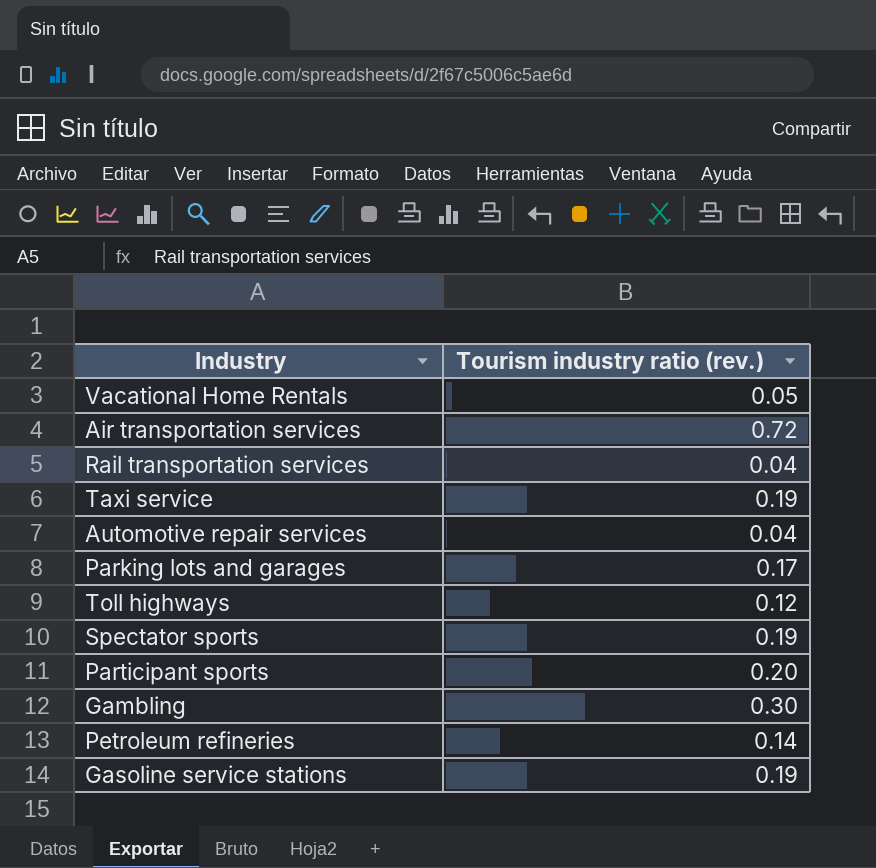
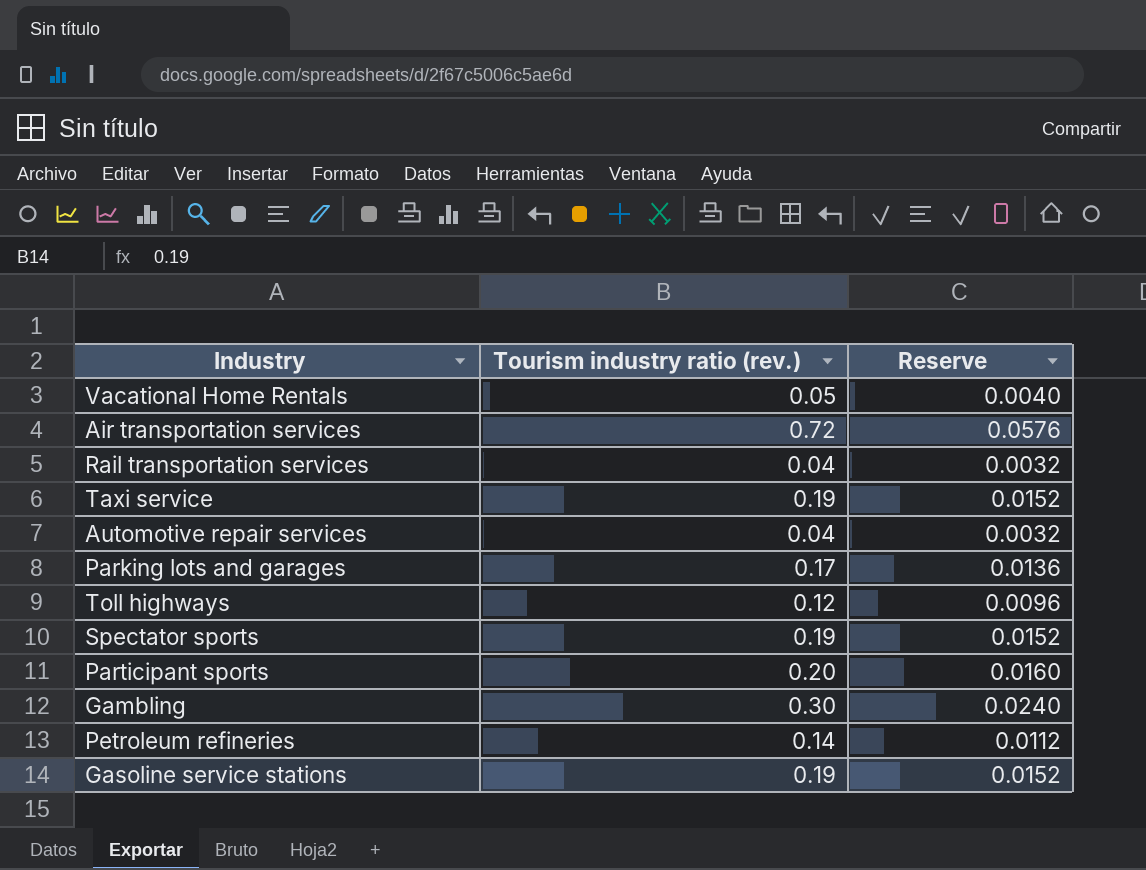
column Reserve | formula: none -> [Tourism industry ratio (rev.)] * 0.08

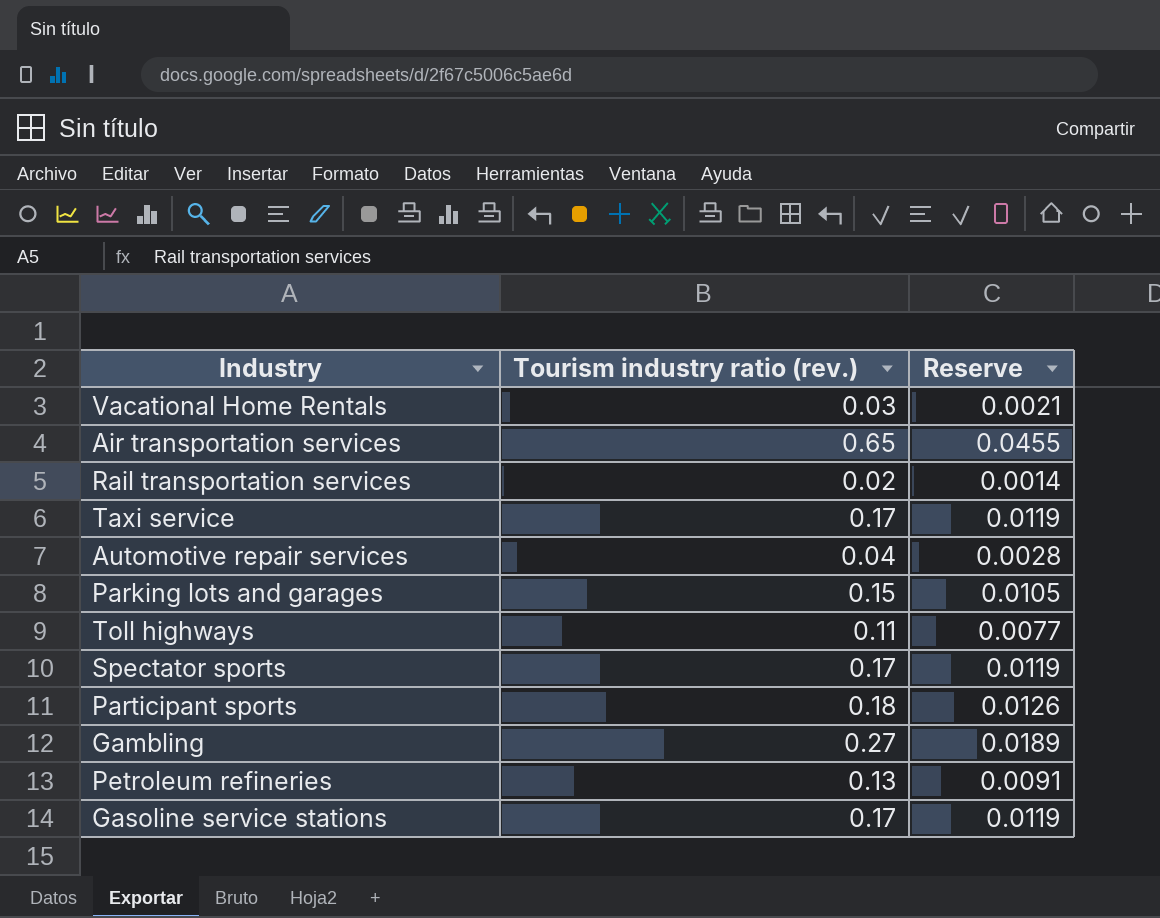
column Reserve | formula: [Tourism industry ratio (rev.)] * 0.08 -> [Tourism industry ratio (rev.)] * 0.07
Vacational Home Rentals | Tourism industry ratio (rev.): 0.05 -> 0.03
Air transportation services | Tourism industry ratio (rev.): 0.72 -> 0.65
Rail transportation services | Tourism industry ratio (rev.): 0.04 -> 0.02
Taxi service | Tourism industry ratio (rev.): 0.19 -> 0.17
Parking lots and garages | Tourism industry ratio (rev.): 0.17 -> 0.15
Toll highways | Tourism industry ratio (rev.): 0.12 -> 0.11
Spectator sports | Tourism industry ratio (rev.): 0.19 -> 0.17
Participant sports | Tourism industry ratio (rev.): 0.20 -> 0.18
Gambling | Tourism industry ratio (rev.): 0.30 -> 0.27
Petroleum refineries | Tourism industry ratio (rev.): 0.14 -> 0.13
Gasoline service stations | Tourism industry ratio (rev.): 0.19 -> 0.17

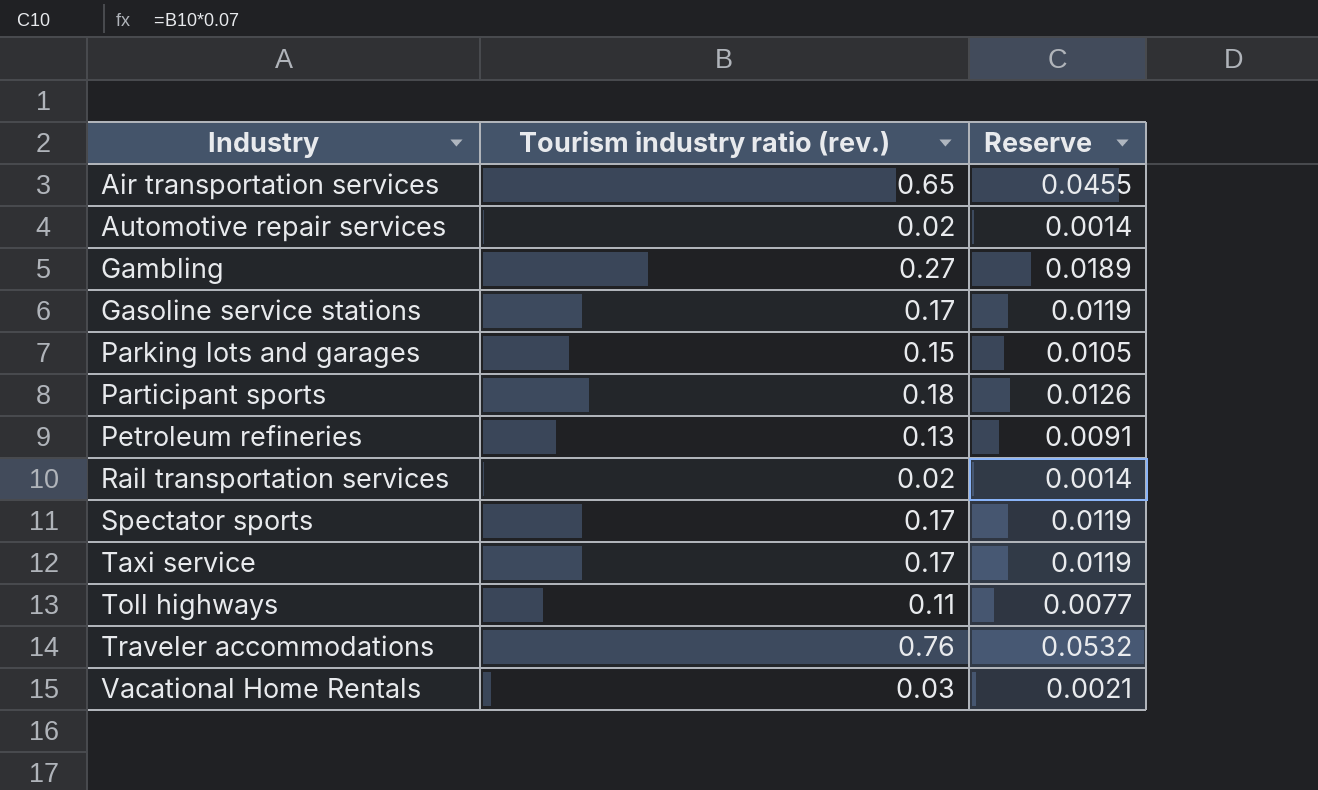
row order: none -> Industry ascending
Automotive repair services | Tourism industry ratio (rev.): 0.04 -> 0.02
Automotive repair services | Reserve: 0.0028 -> 0.0014
row Traveler accommodations: none -> 0.76 | 0.0532

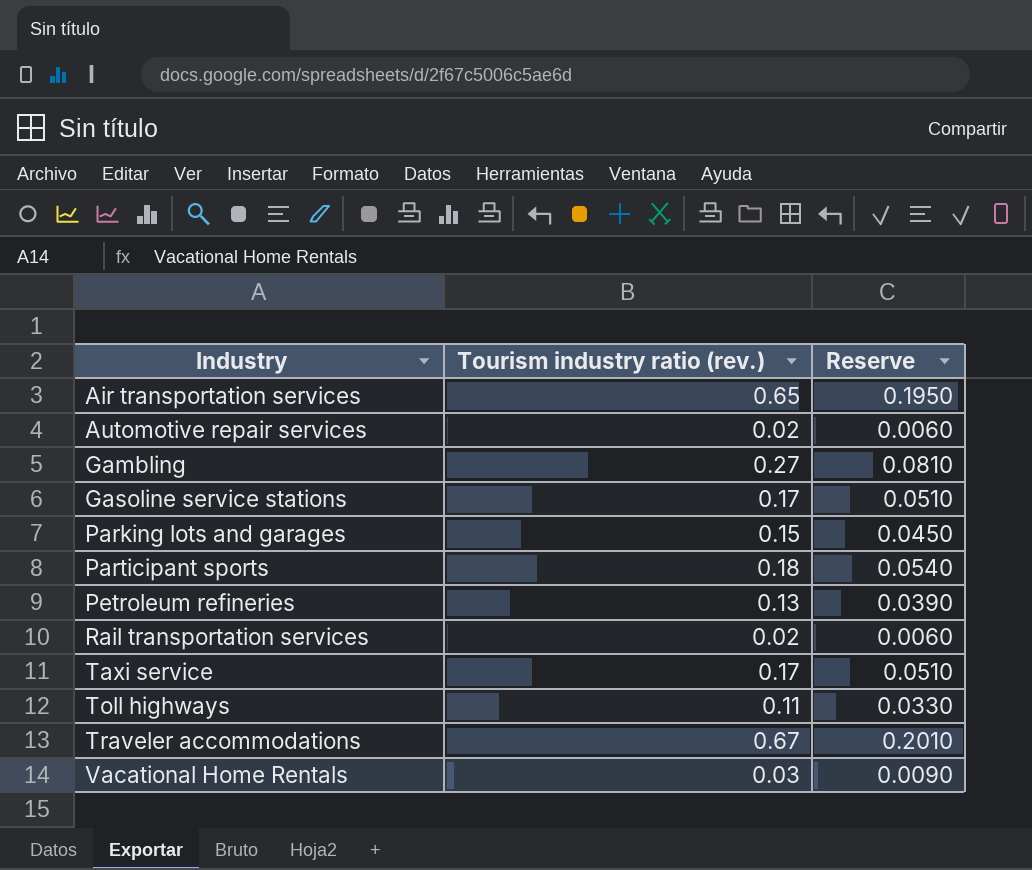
column Reserve | formula: [Tourism industry ratio (rev.)] * 0.07 -> [Tourism industry ratio (rev.)] * 0.3
row Spectator sports: 0.17 | 0.0119 -> none
Traveler accommodations | Tourism industry ratio (rev.): 0.76 -> 0.67

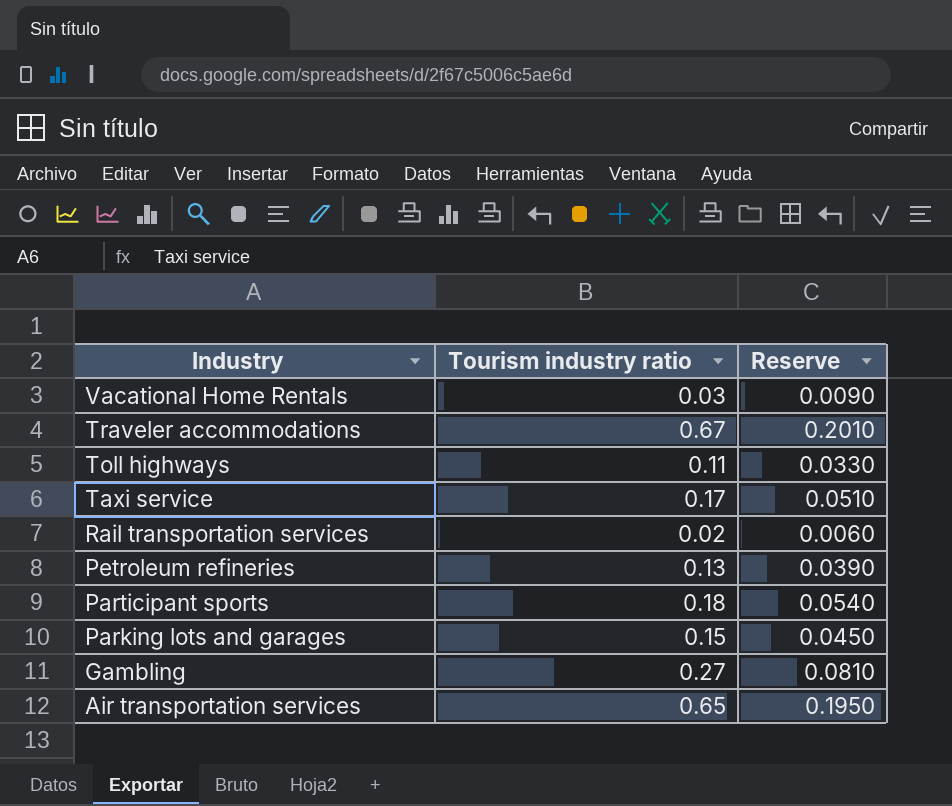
row order: Industry ascending -> Industry descending
column name: Tourism industry ratio (rev.) -> Tourism industry ratio
row Automotive repair services: 0.02 | 0.0060 -> none
row Gasoline service stations: 0.17 | 0.0510 -> none

